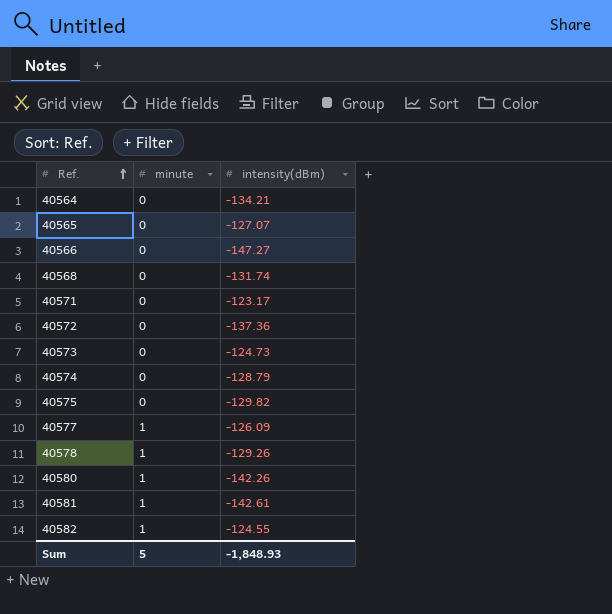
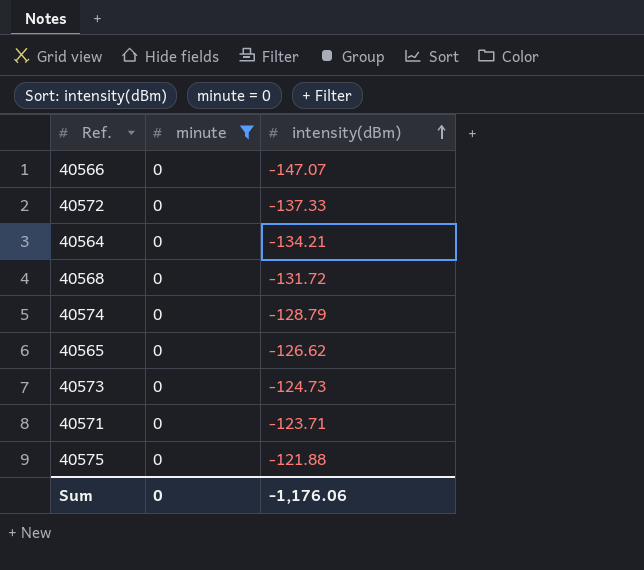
filter: none -> minute = 0
row order: Ref. ascending -> intensity(dBm) ascending
40566 | intensity(dBm): -147.27 -> -147.07
40572 | intensity(dBm): -137.36 -> -137.33
40568 | intensity(dBm): -131.74 -> -131.72
40565 | intensity(dBm): -127.07 -> -126.62
40571 | intensity(dBm): -123.17 -> -123.71
40575 | intensity(dBm): -129.82 -> -121.88
Sum | minute: 5 -> 0
Sum | intensity(dBm): -1,848.93 -> -1,176.06

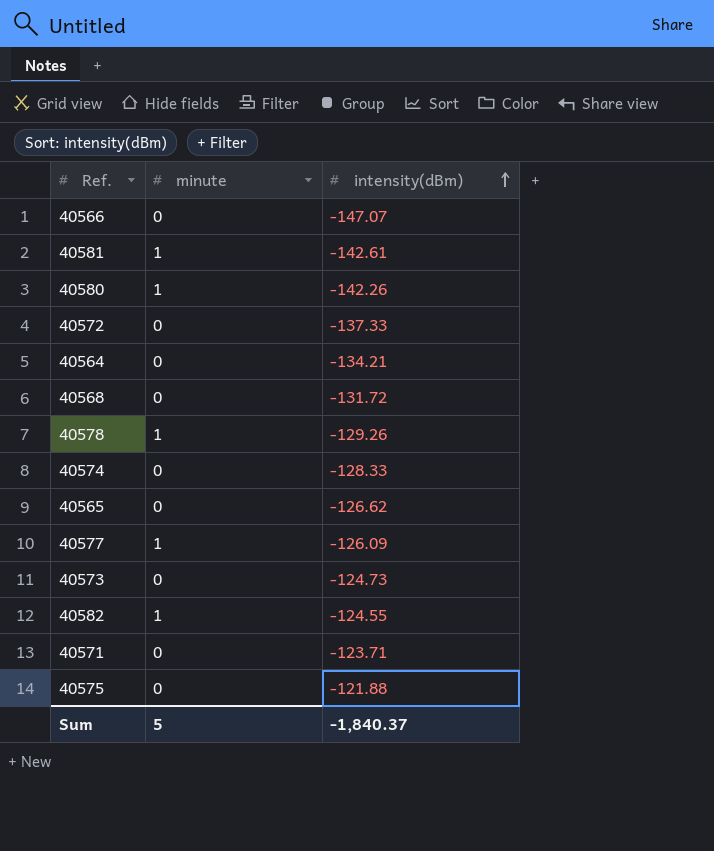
filter: minute = 0 -> none
40574 | intensity(dBm): -128.79 -> -128.33
Sum | minute: 0 -> 5
Sum | intensity(dBm): -1,176.06 -> -1,840.37

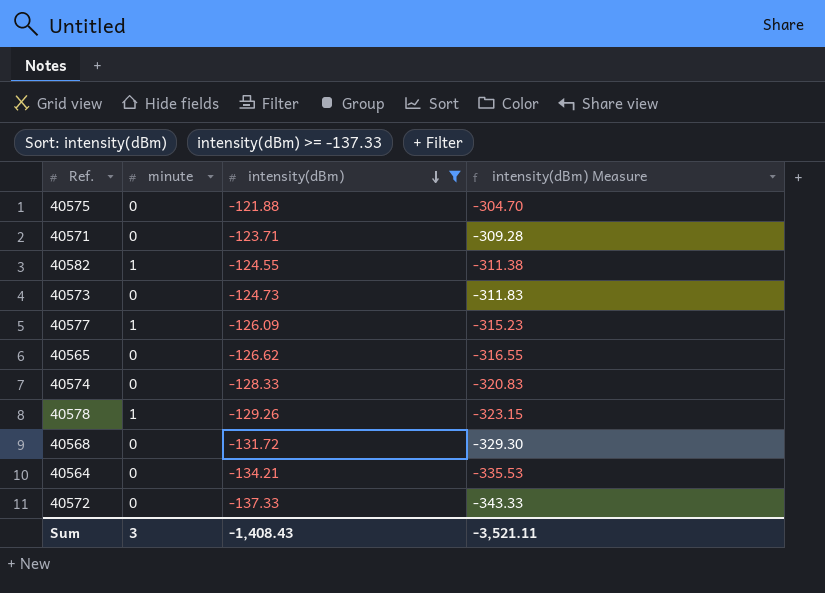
filter: none -> intensity(dBm) >= -137.33
row order: intensity(dBm) ascending -> intensity(dBm) descending
column intensity(dBm) Measure | formula: none -> [intensity(dBm)] * 2.5
Sum | minute: 5 -> 3
Sum | intensity(dBm): -1,840.37 -> -1,408.43

